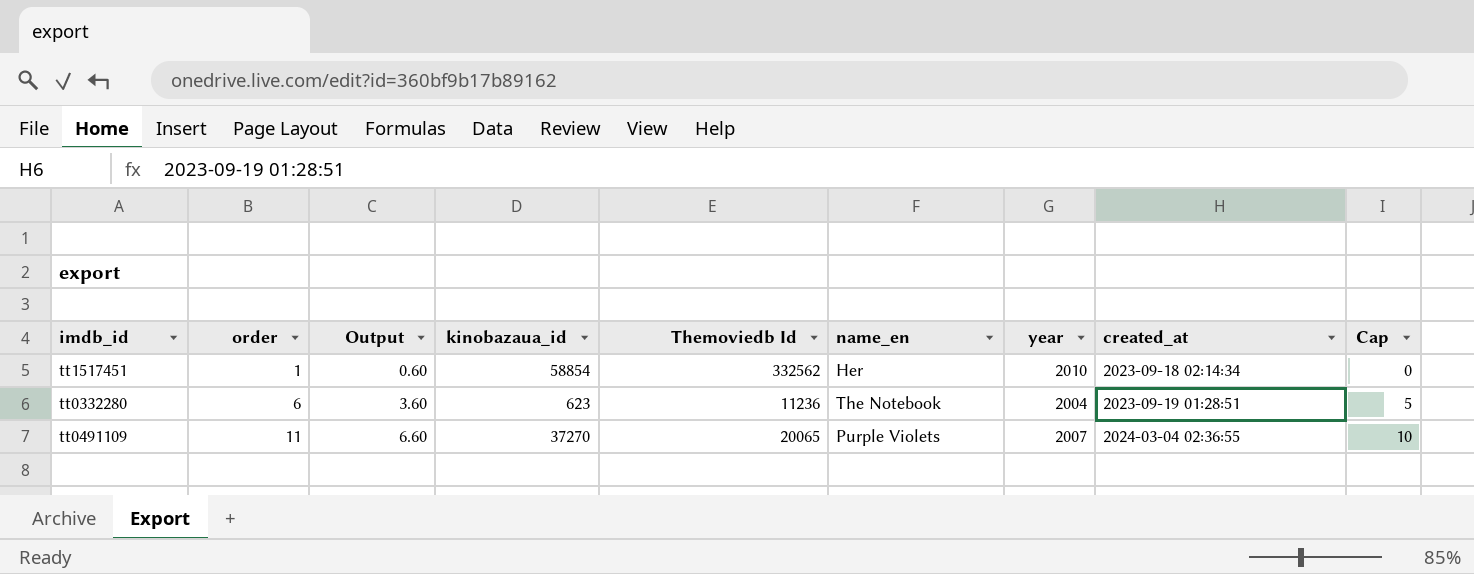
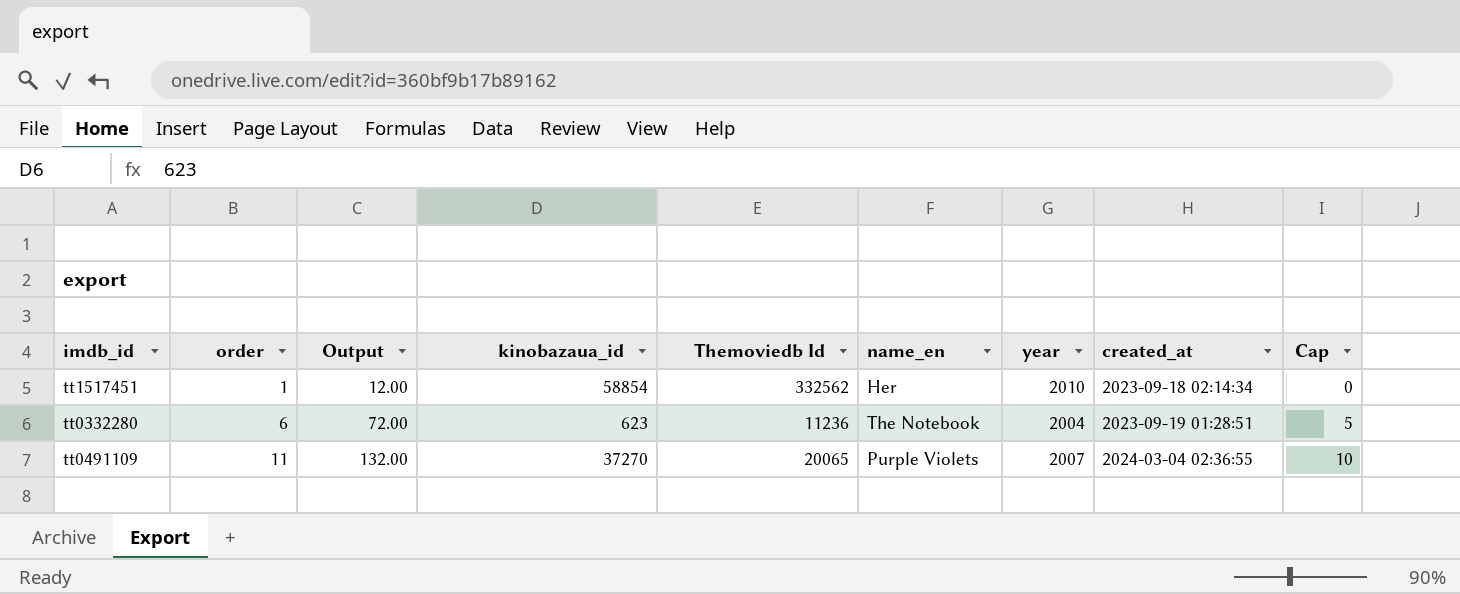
column Output | formula: [order] * 0.6 -> [order] * 12

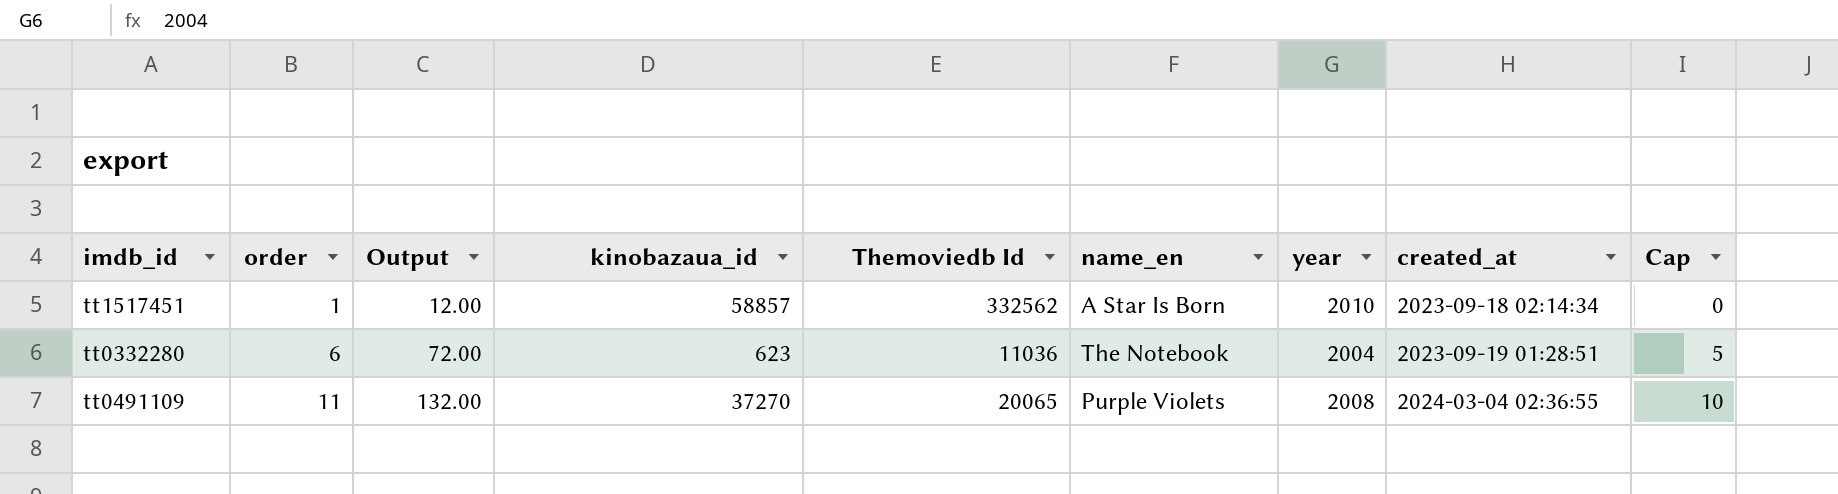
tt1517451 | kinobazaua_id: 58854 -> 58857
tt1517451 | name_en: Her -> A Star Is Born
tt0332280 | Themoviedb Id: 11236 -> 11036
tt0491109 | year: 2007 -> 2008

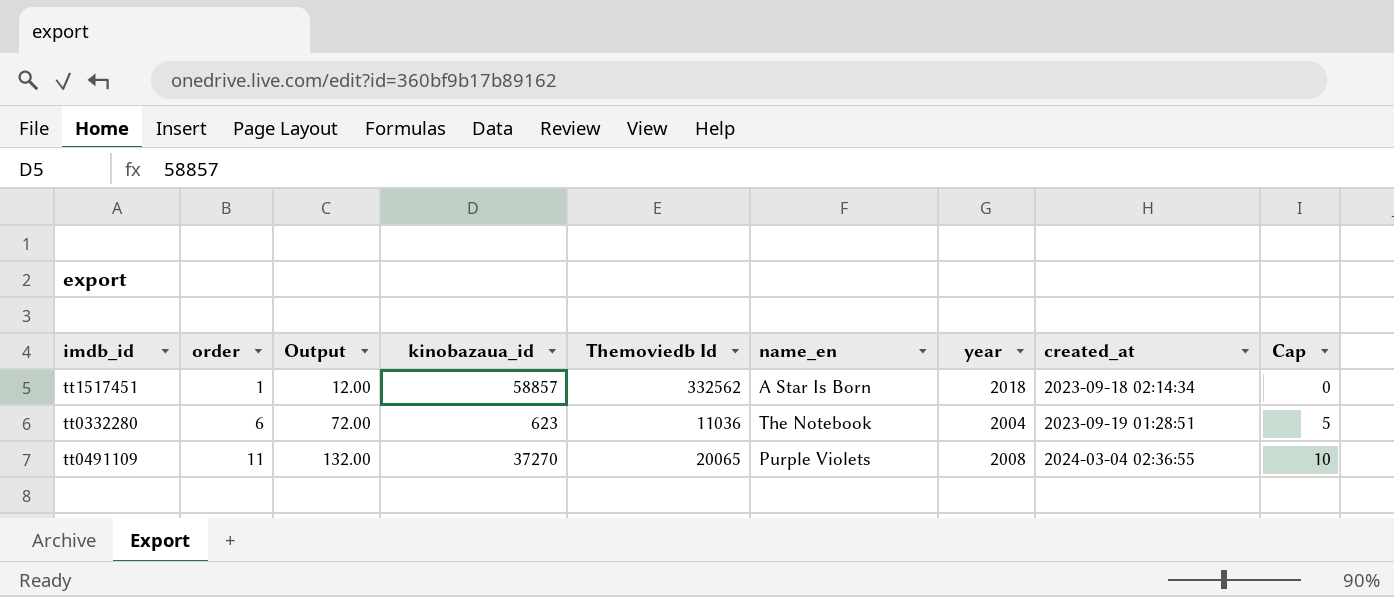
tt1517451 | year: 2010 -> 2018

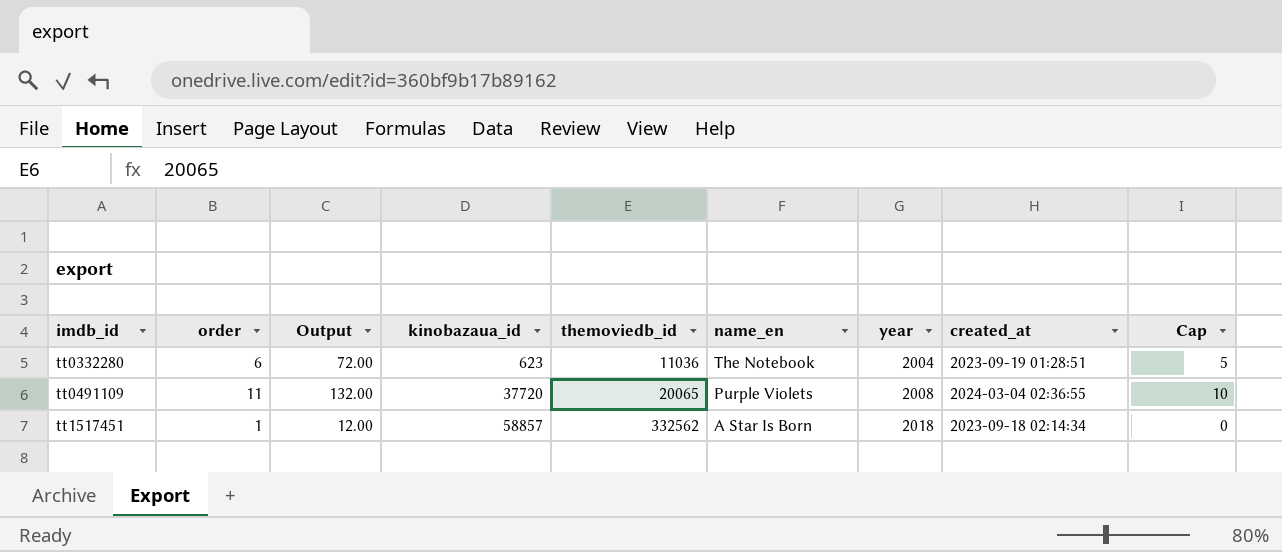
row order: order ascending -> imdb_id ascending
column name: Themoviedb Id -> themoviedb_id
tt0491109 | kinobazaua_id: 37270 -> 37720

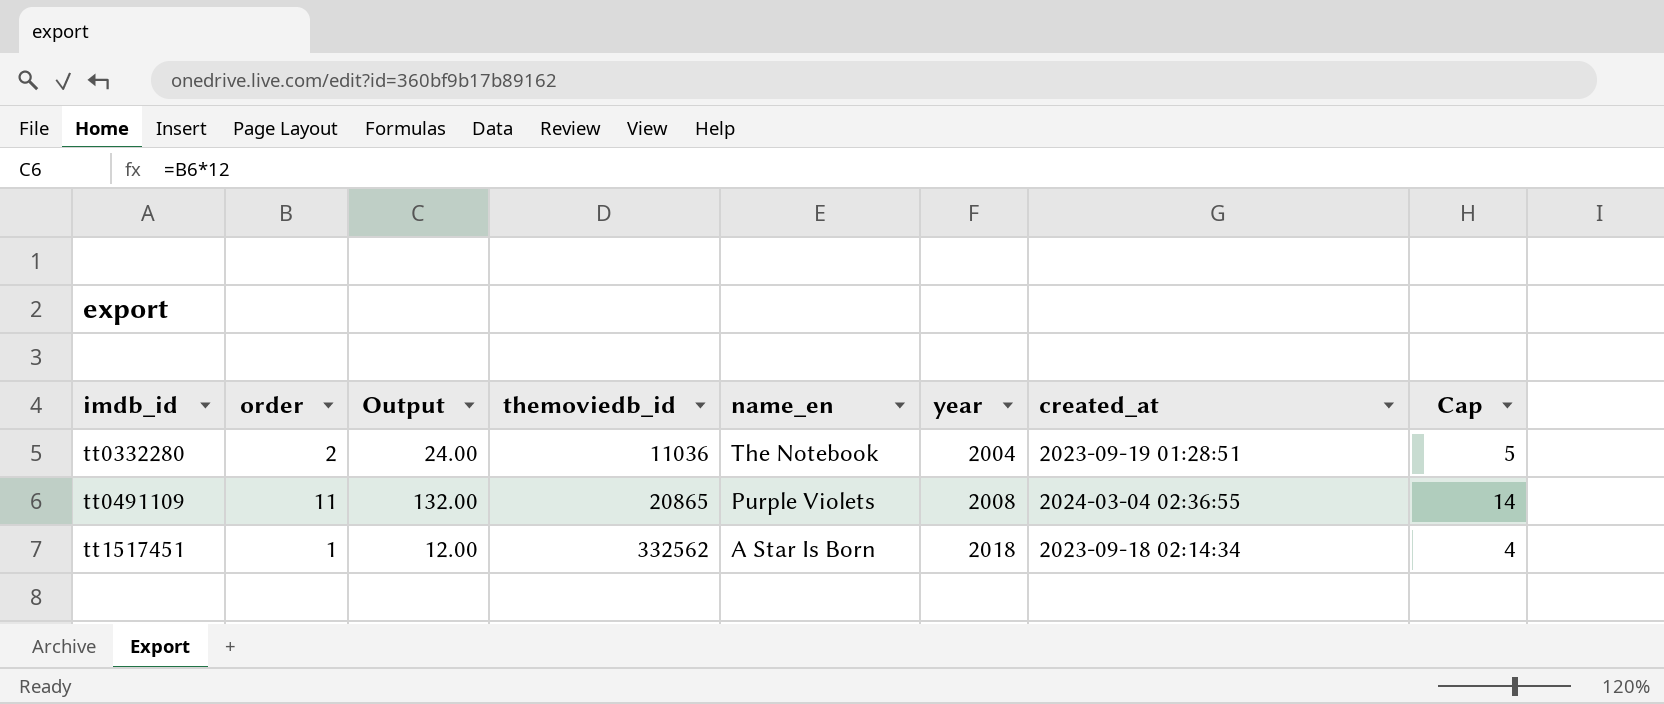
column kinobazaua_id | position: 4 -> none
column Cap | formula: [order] - 1 -> [order] + 3
tt0332280 | order: 6 -> 2
tt0332280 | Output: 72.00 -> 24.00
tt0491109 | themoviedb_id: 20065 -> 20865

